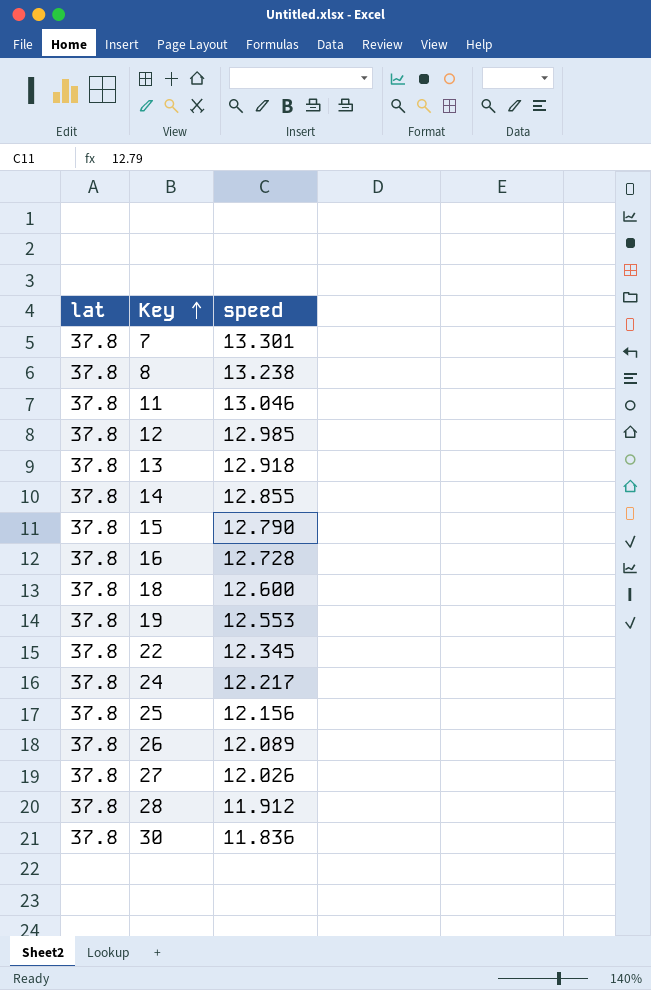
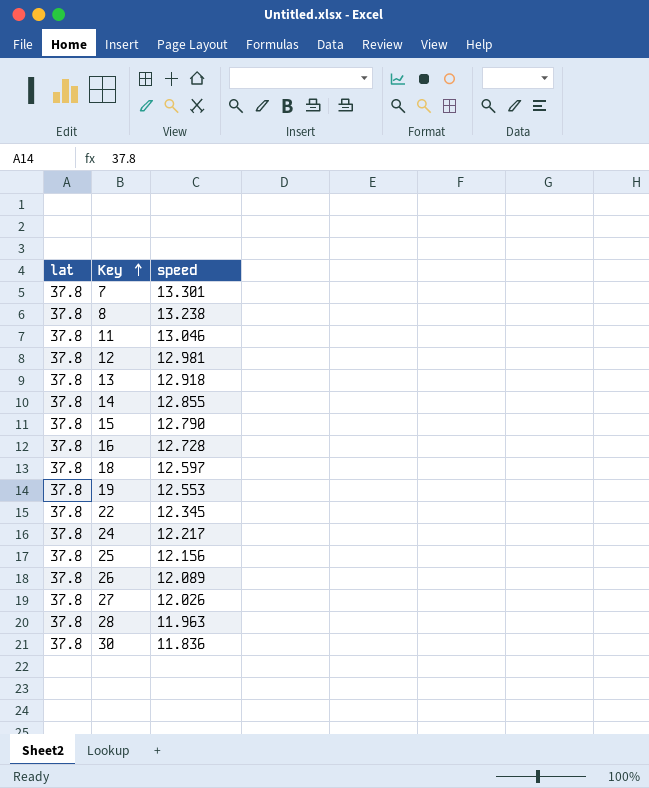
12 | speed: 12.985 -> 12.981
18 | speed: 12.600 -> 12.597
28 | speed: 11.912 -> 11.963

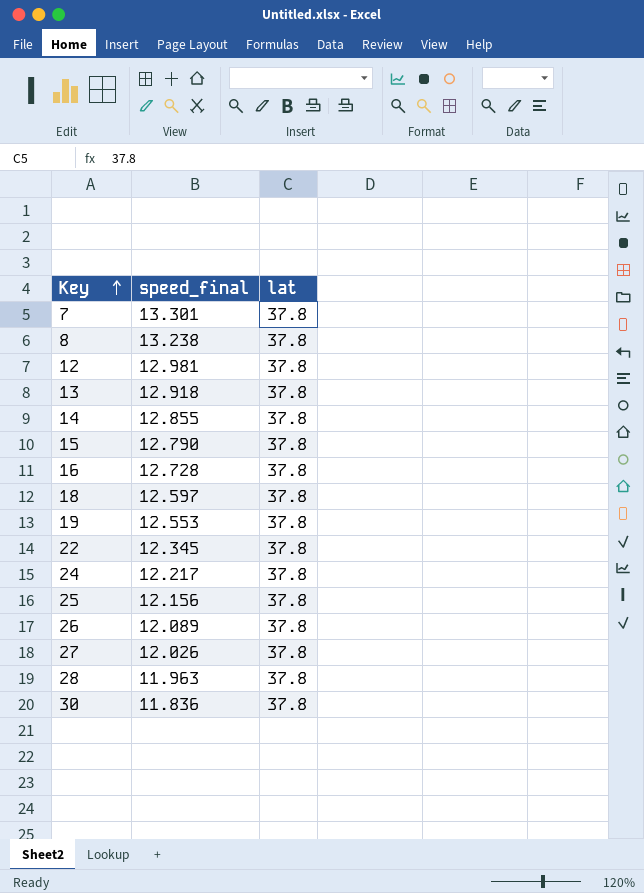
column name: speed -> speed_final
column lat | position: 1 -> 3
row 11: 37.8 | 13.046 -> none

